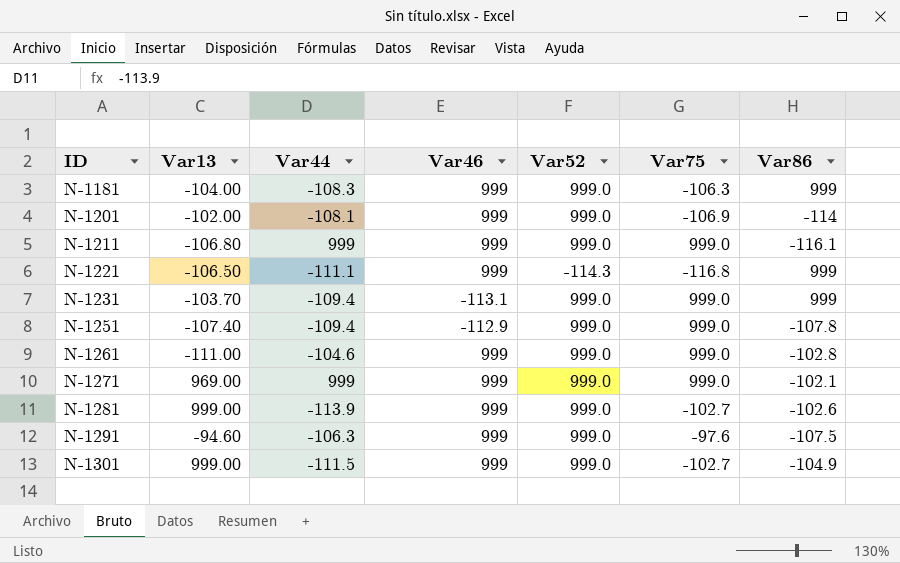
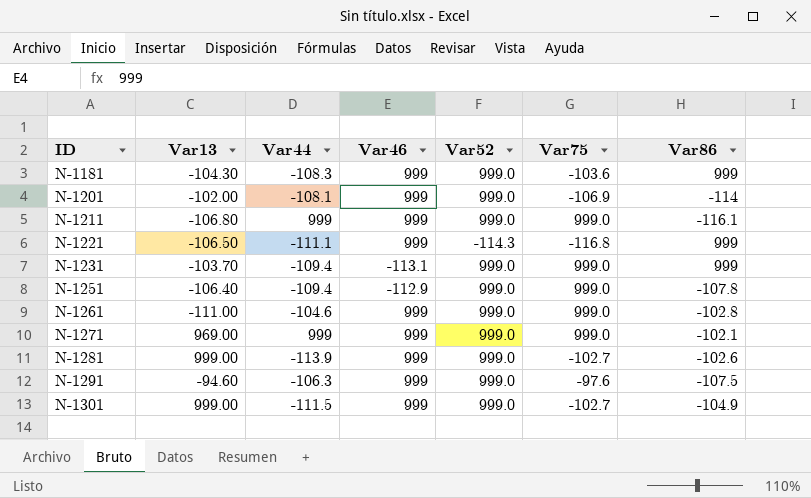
N-1181 | Var13: -104.00 -> -104.30
N-1181 | Var75: -106.3 -> -103.6
N-1251 | Var13: -107.40 -> -106.40

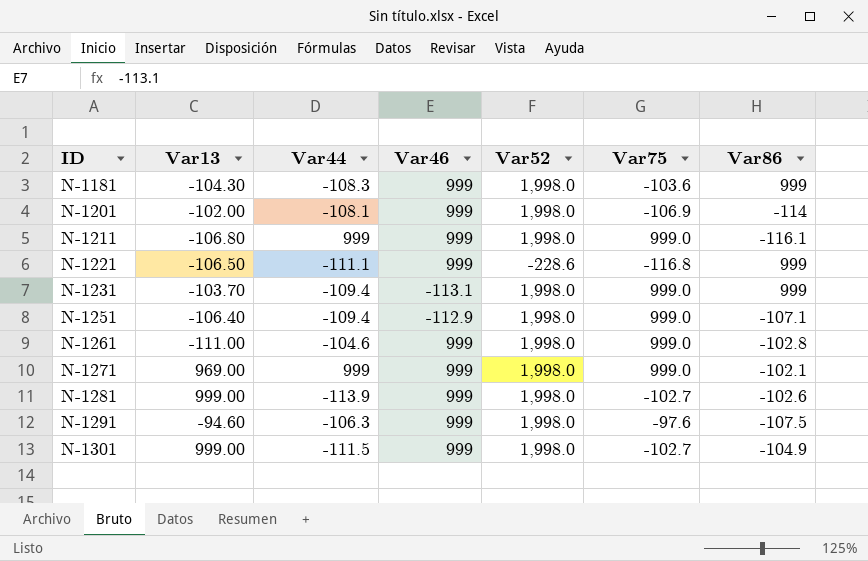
N-1181 | Var52: 999.0 -> 1,998.0
N-1201 | Var52: 999.0 -> 1,998.0
N-1211 | Var52: 999.0 -> 1,998.0
N-1221 | Var52: -114.3 -> -228.6
N-1231 | Var52: 999.0 -> 1,998.0
N-1251 | Var52: 999.0 -> 1,998.0
N-1251 | Var86: -107.8 -> -107.1
N-1261 | Var52: 999.0 -> 1,998.0
N-1271 | Var52: 999.0 -> 1,998.0
N-1281 | Var52: 999.0 -> 1,998.0
N-1291 | Var52: 999.0 -> 1,998.0
N-1301 | Var52: 999.0 -> 1,998.0

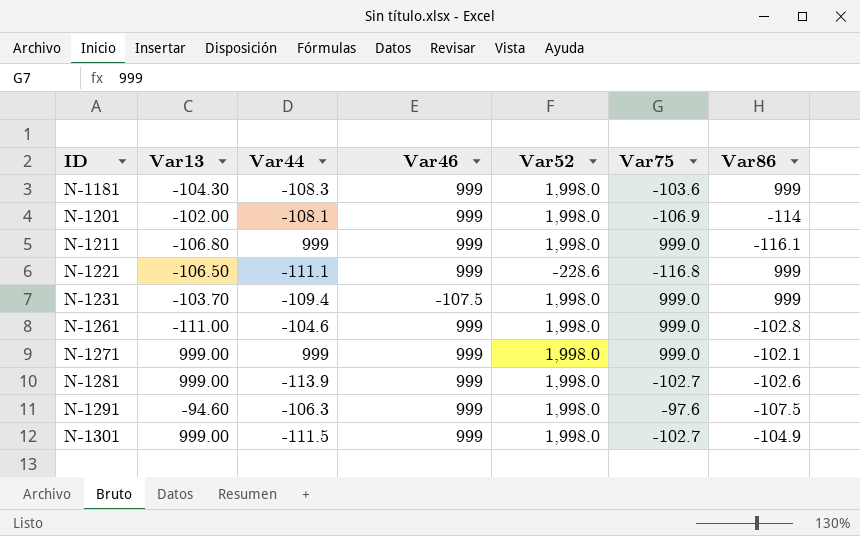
row N-1251: -106.40 | -109.4 | -112.9 | 1,998.0 | 999.0 | -107.1 -> none
N-1231 | Var46: -113.1 -> -107.5
N-1271 | Var13: 969.00 -> 999.00

